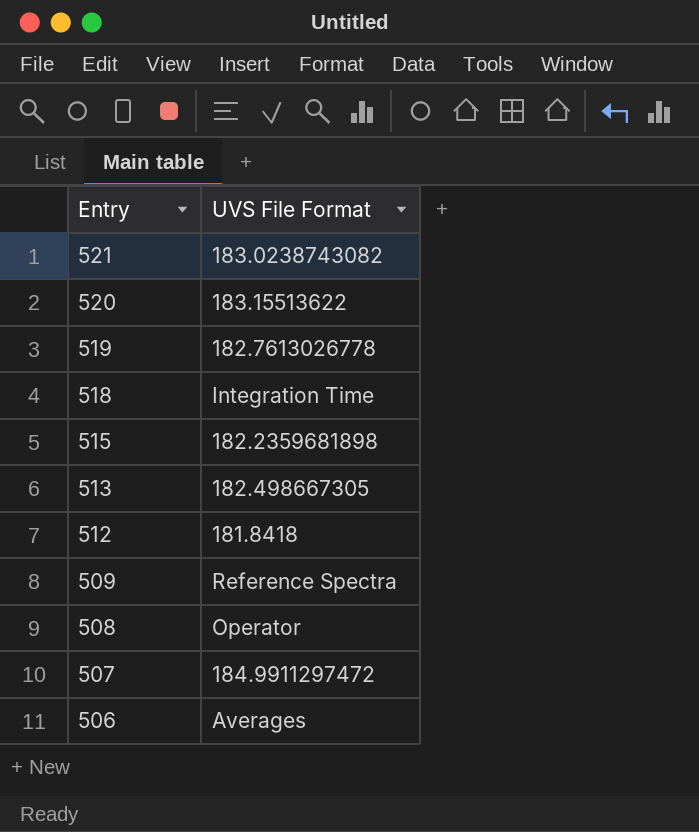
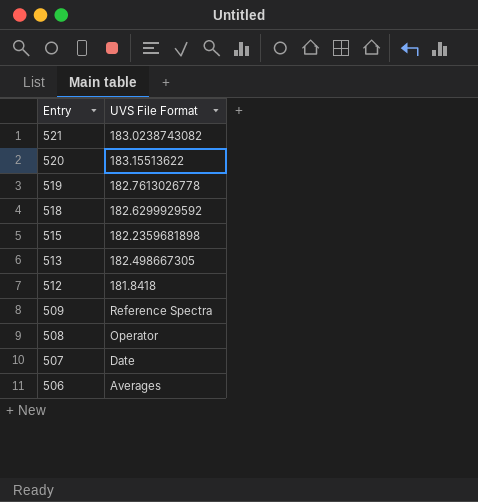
518 | UVS File Format: Integration Time -> 182.6299929592
507 | UVS File Format: 184.9911297472 -> Date

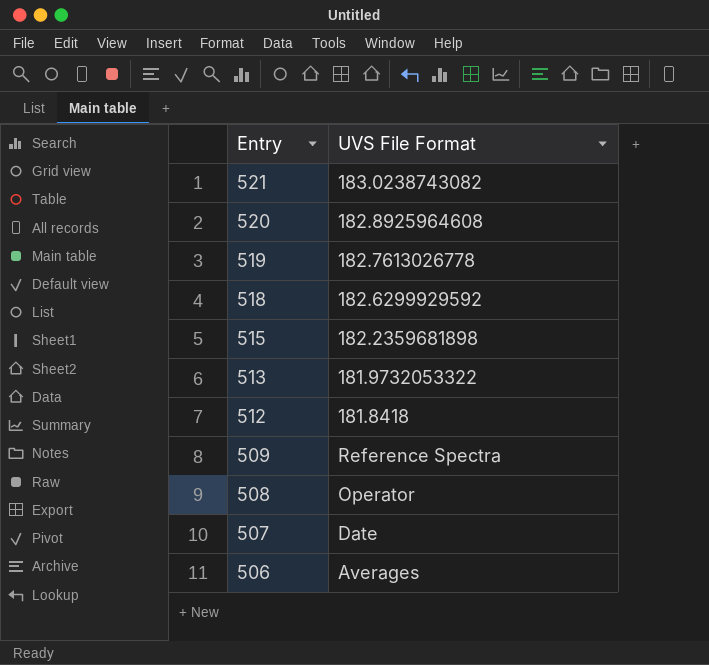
520 | UVS File Format: 183.15513622 -> 182.8925964608
513 | UVS File Format: 182.498667305 -> 181.9732053322

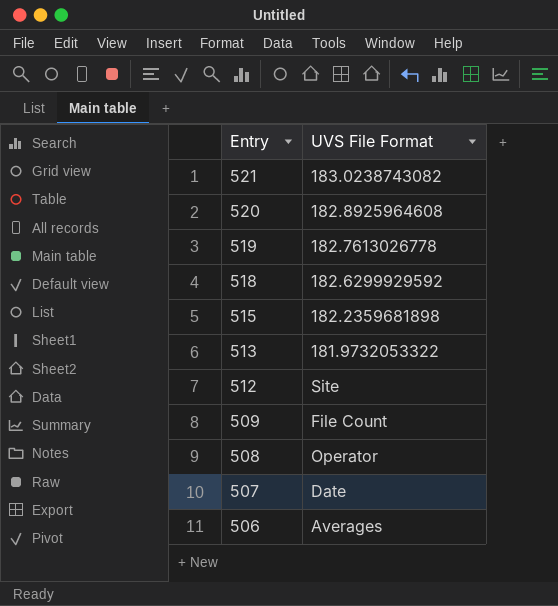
512 | UVS File Format: 181.8418 -> Site
509 | UVS File Format: Reference Spectra -> File Count

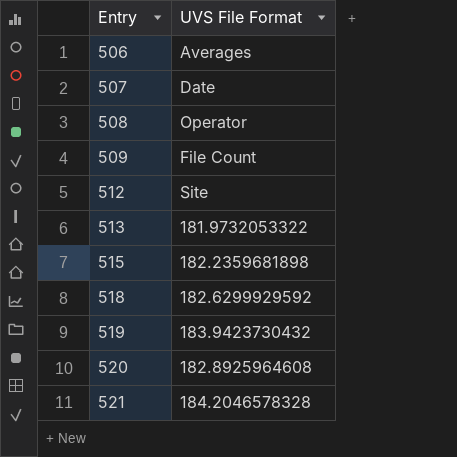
row order: Entry descending -> Entry ascending
519 | UVS File Format: 182.7613026778 -> 183.9423730432
521 | UVS File Format: 183.0238743082 -> 184.2046578328

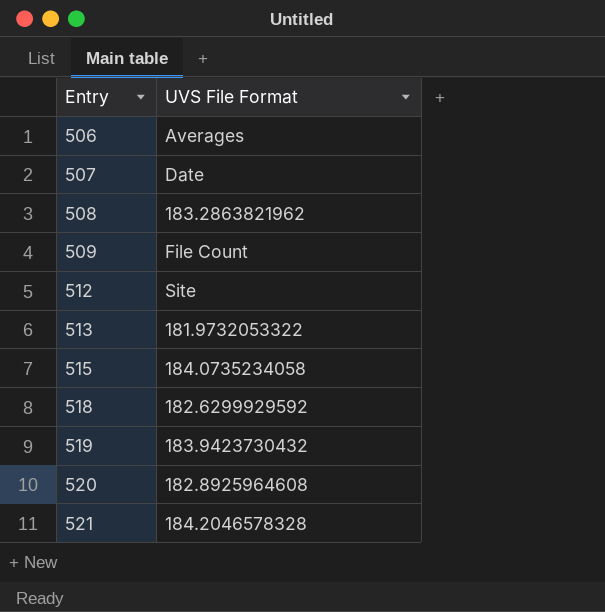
508 | UVS File Format: Operator -> 183.2863821962
515 | UVS File Format: 182.2359681898 -> 184.0735234058

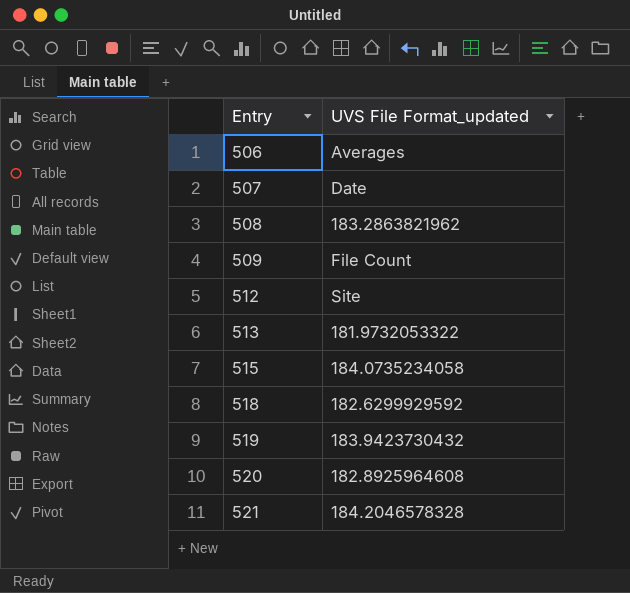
column name: UVS File Format -> UVS File Format_updated

